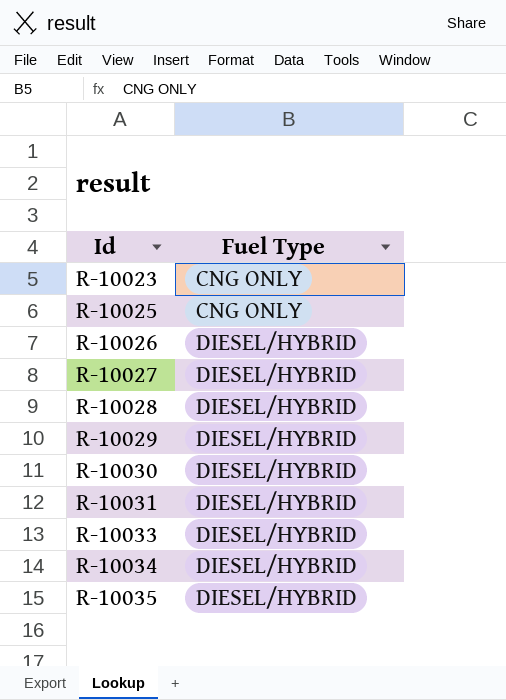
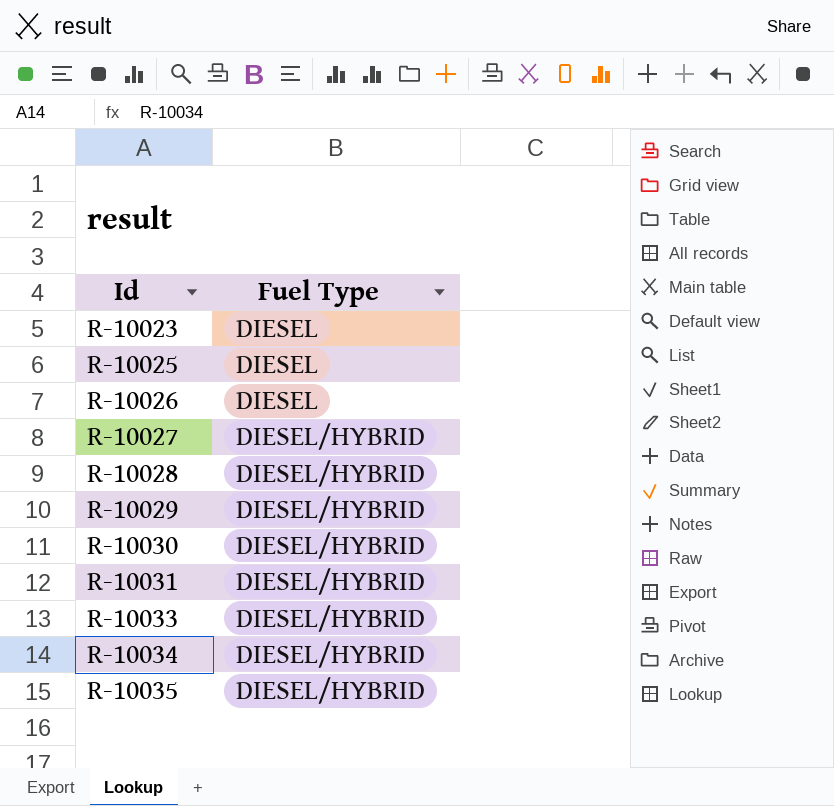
R-10023 | Fuel Type: CNG ONLY -> DIESEL
R-10025 | Fuel Type: CNG ONLY -> DIESEL
R-10026 | Fuel Type: DIESEL/HYBRID -> DIESEL

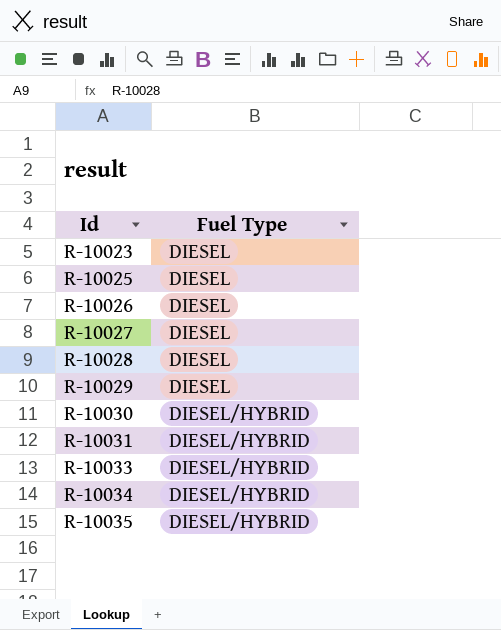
R-10027 | Fuel Type: DIESEL/HYBRID -> DIESEL
R-10028 | Fuel Type: DIESEL/HYBRID -> DIESEL
R-10029 | Fuel Type: DIESEL/HYBRID -> DIESEL

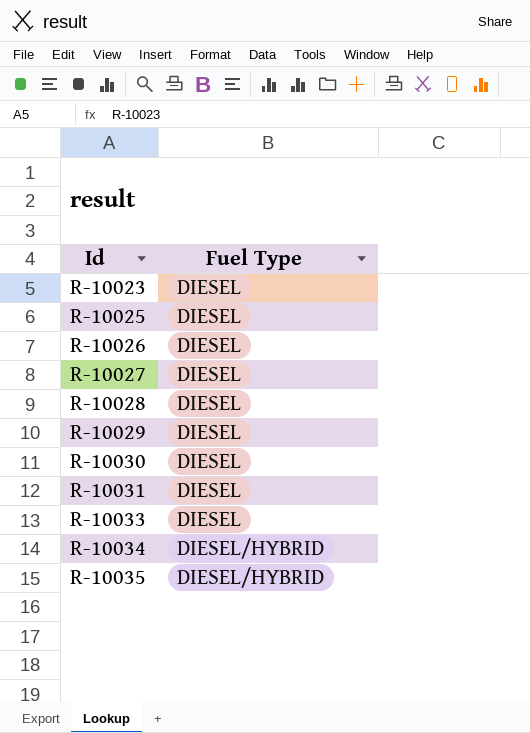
R-10030 | Fuel Type: DIESEL/HYBRID -> DIESEL
R-10031 | Fuel Type: DIESEL/HYBRID -> DIESEL
R-10033 | Fuel Type: DIESEL/HYBRID -> DIESEL

